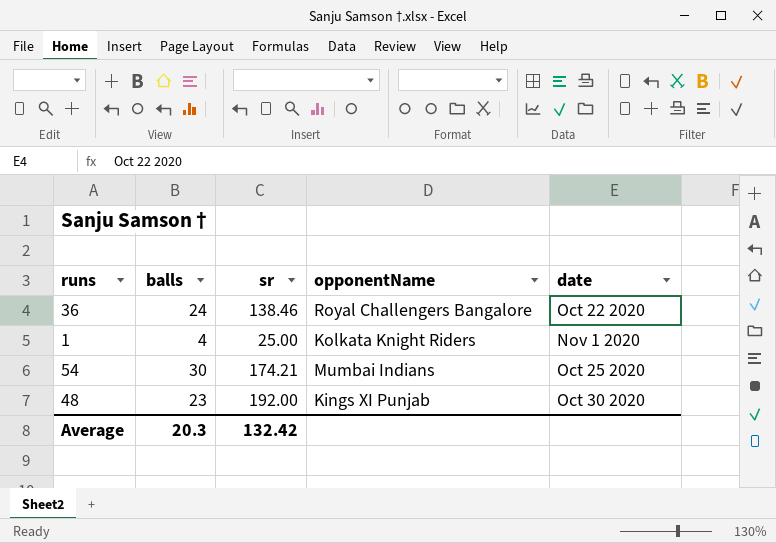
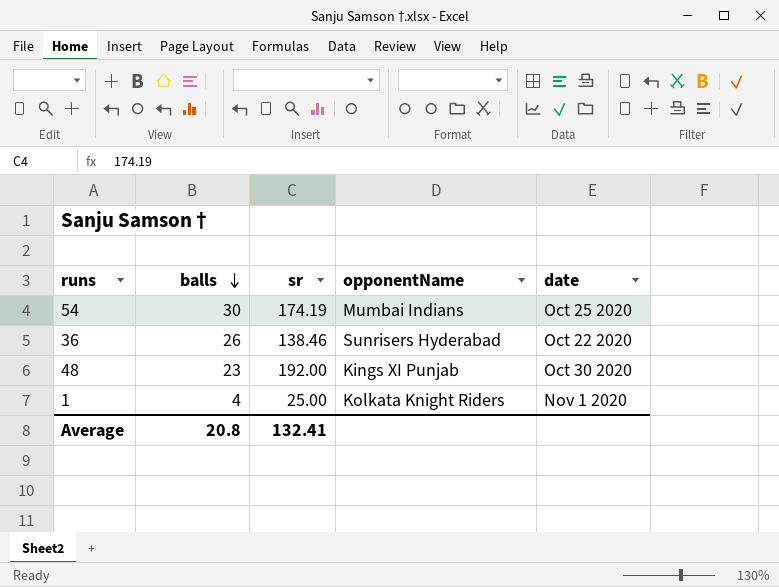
row order: none -> balls descending
54 | sr: 174.21 -> 174.19
36 | balls: 24 -> 26
36 | opponentName: Royal Challengers Bangalore -> Sunrisers Hyderabad
Average | balls: 20.3 -> 20.8
Average | sr: 132.42 -> 132.41

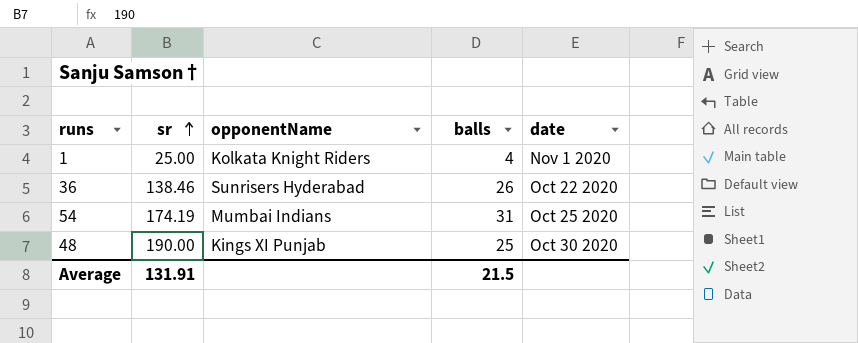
row order: balls descending -> sr ascending
column balls | position: 2 -> 4
54 | balls: 30 -> 31
48 | sr: 192.00 -> 190.00
48 | balls: 23 -> 25
Average | sr: 132.41 -> 131.91
Average | balls: 20.8 -> 21.5

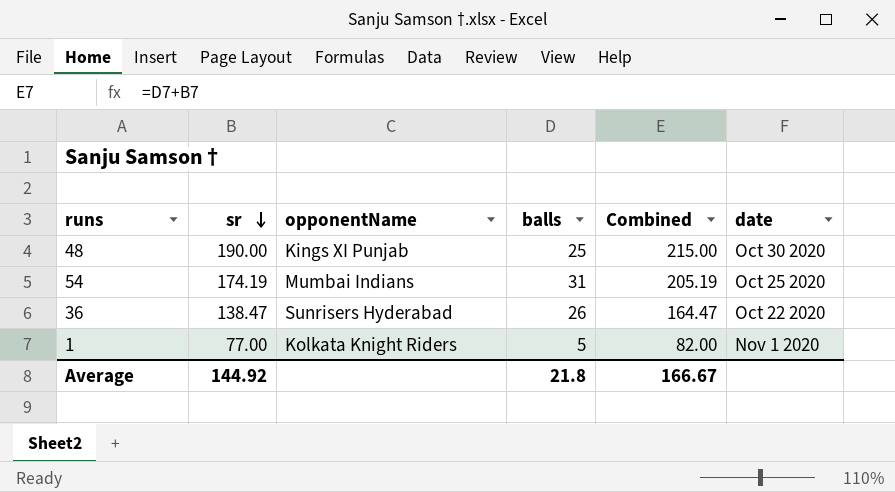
row order: sr ascending -> sr descending
column Combined | formula: none -> [sr] + [balls]
36 | sr: 138.46 -> 138.47
1 | sr: 25.00 -> 77.00
1 | balls: 4 -> 5
Average | sr: 131.91 -> 144.92
Average | balls: 21.5 -> 21.8

